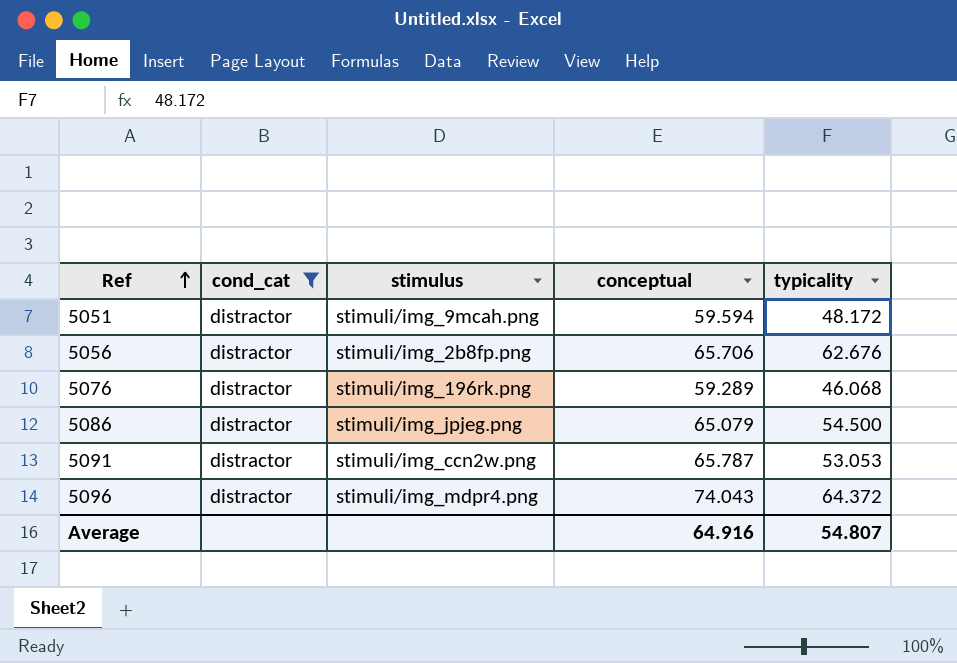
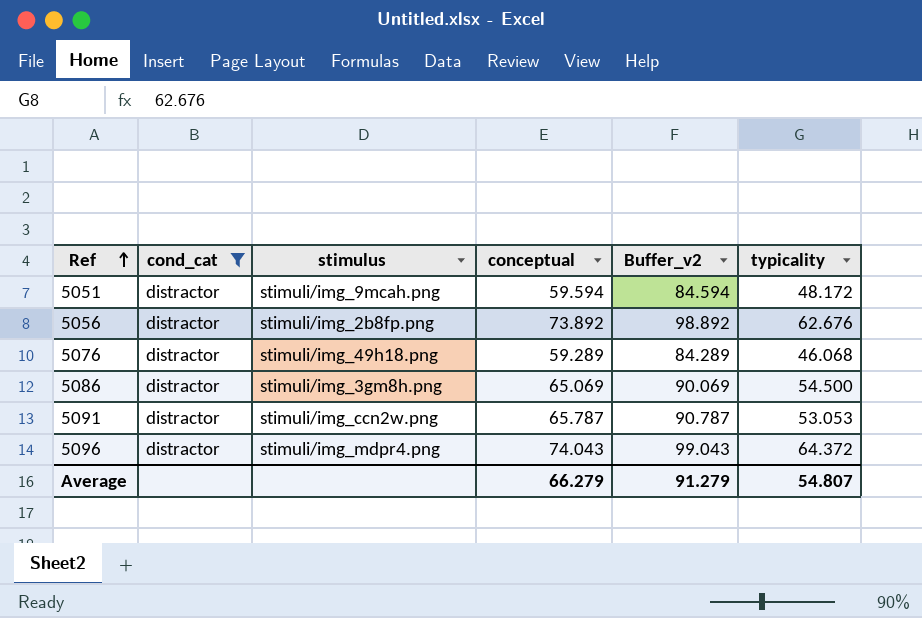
column Buffer_v2 | formula: none -> [conceptual] + 25
5056 | conceptual: 65.706 -> 73.892
5076 | stimulus: stimuli/img_196rk.png -> stimuli/img_49h18.png
5086 | stimulus: stimuli/img_jpjeg.png -> stimuli/img_3gm8h.png
5086 | conceptual: 65.079 -> 65.069
Average | conceptual: 64.916 -> 66.279

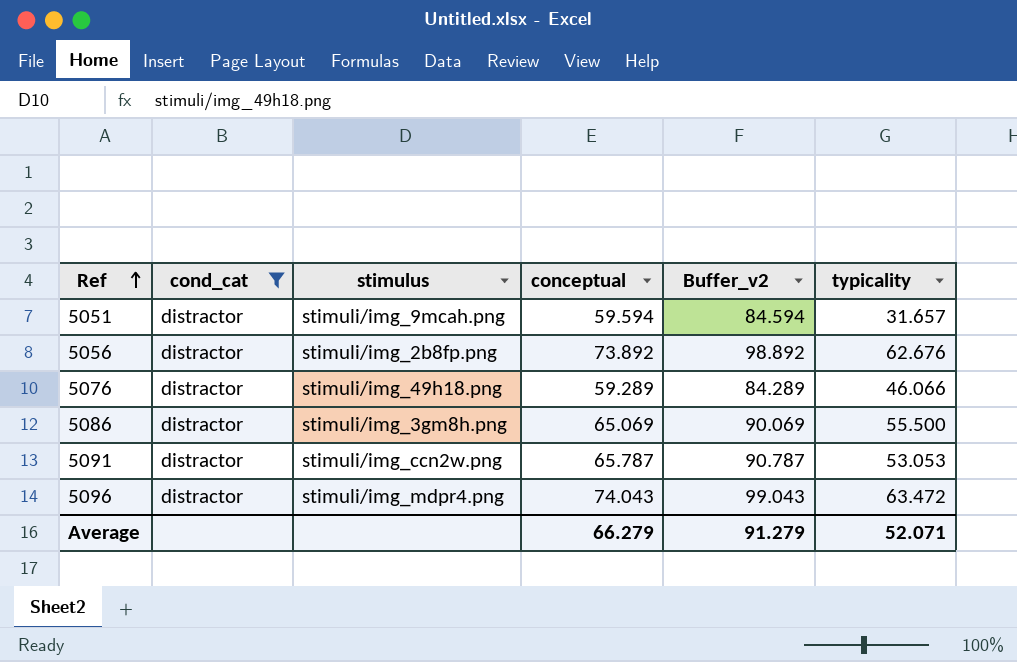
5051 | typicality: 48.172 -> 31.657
5076 | typicality: 46.068 -> 46.066
5086 | typicality: 54.500 -> 55.500
5096 | typicality: 64.372 -> 63.472
Average | typicality: 54.807 -> 52.071

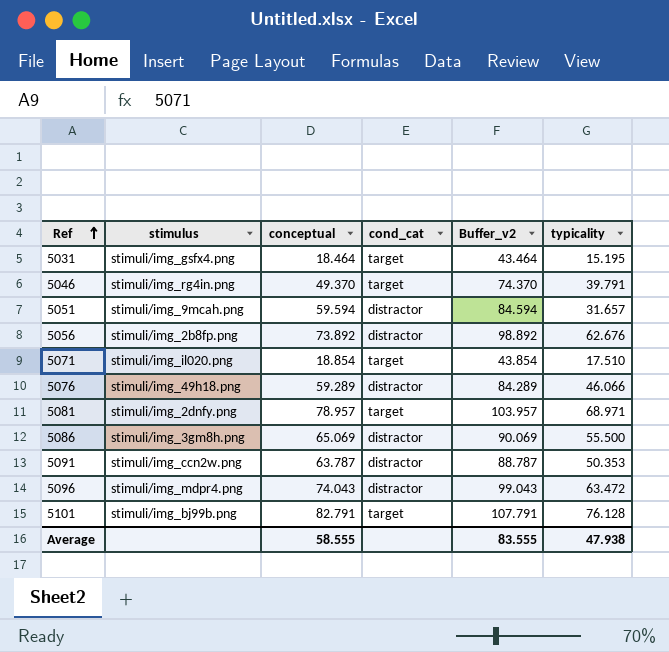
filter: cond_cat = distractor -> none
column cond_cat | position: 2 -> 4
5091 | conceptual: 65.787 -> 63.787
5091 | Buffer_v2: 90.787 -> 88.787
5091 | typicality: 53.053 -> 50.353
Average | conceptual: 66.279 -> 58.555
Average | Buffer_v2: 91.279 -> 83.555
Average | typicality: 52.071 -> 47.938

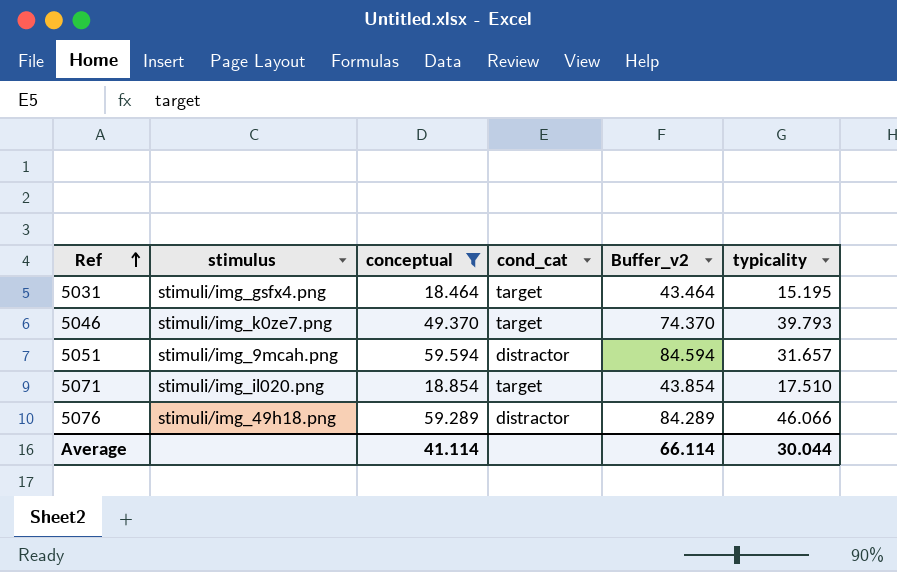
filter: none -> conceptual <= 59.594
5046 | stimulus: stimuli/img_rg4in.png -> stimuli/img_k0ze7.png
5046 | typicality: 39.791 -> 39.793
Average | conceptual: 58.555 -> 41.114
Average | Buffer_v2: 83.555 -> 66.114
Average | typicality: 47.938 -> 30.044

